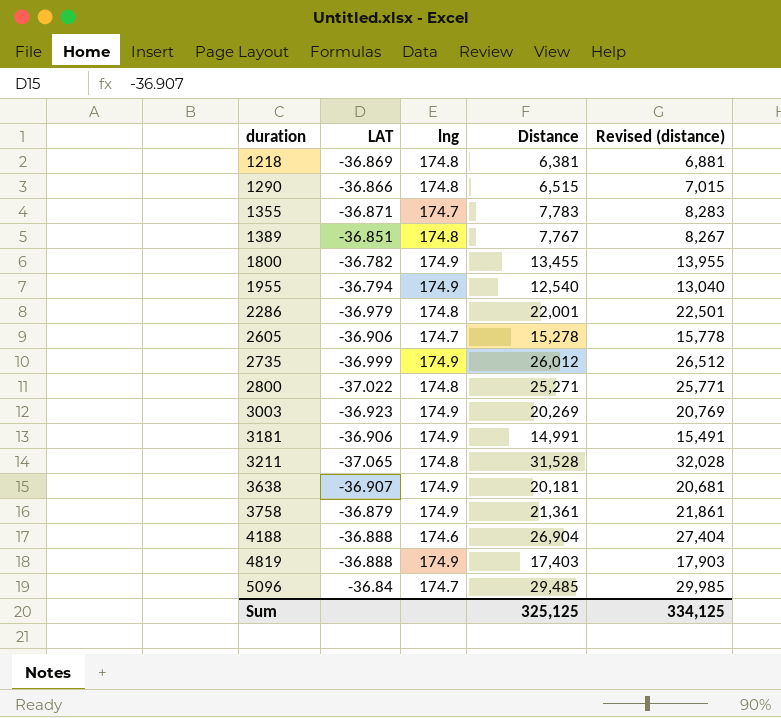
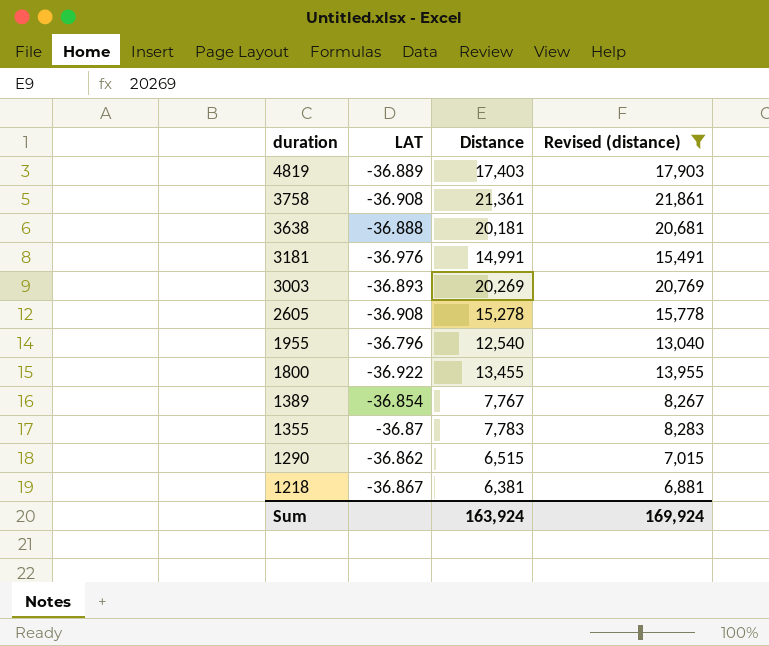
filter: none -> Revised (distance) <= 21,861
row order: duration ascending -> duration descending
column lng | position: 3 -> none
4819 | LAT: -36.888 -> -36.889
3758 | LAT: -36.879 -> -36.908
3638 | LAT: -36.907 -> -36.888
3181 | LAT: -36.906 -> -36.976
3003 | LAT: -36.923 -> -36.893
2605 | LAT: -36.906 -> -36.908
1955 | LAT: -36.794 -> -36.796
1800 | LAT: -36.782 -> -36.922
1389 | LAT: -36.851 -> -36.854
1355 | LAT: -36.871 -> -36.87
1290 | LAT: -36.866 -> -36.862
1218 | LAT: -36.869 -> -36.867
Sum | Distance: 325,125 -> 163,924
Sum | Revised (distance): 334,125 -> 169,924

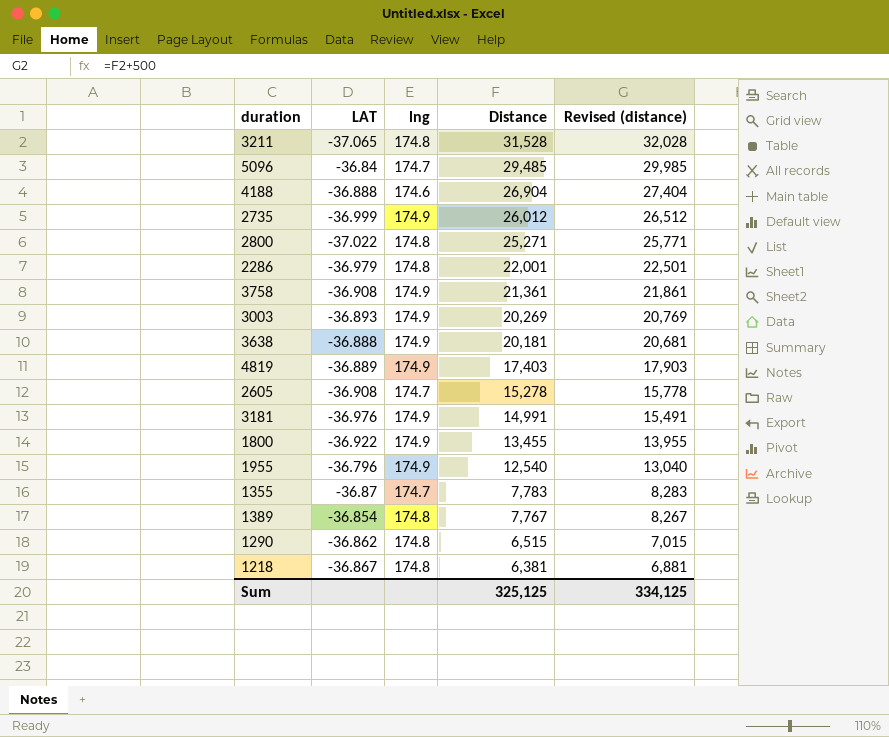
filter: Revised (distance) <= 21,861 -> none
row order: duration descending -> Distance descending
column lng | position: none -> 3
Sum | Distance: 163,924 -> 325,125
Sum | Revised (distance): 169,924 -> 334,125

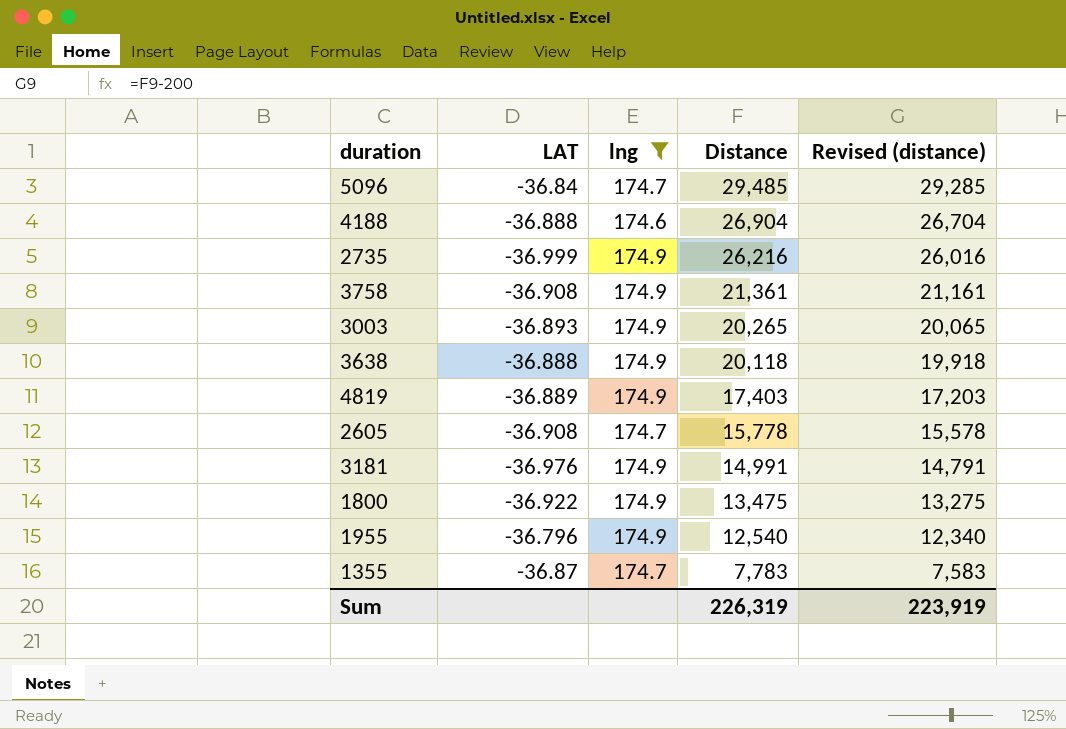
filter: none -> lng != 174.8
column Revised (distance) | formula: [Distance] + 500 -> [Distance] - 200
2735 | Distance: 26,012 -> 26,216
3003 | Distance: 20,269 -> 20,265
3638 | Distance: 20,181 -> 20,118
2605 | Distance: 15,278 -> 15,778
1800 | Distance: 13,455 -> 13,475
Sum | Distance: 325,125 -> 226,319
Sum | Revised (distance): 334,125 -> 223,919

